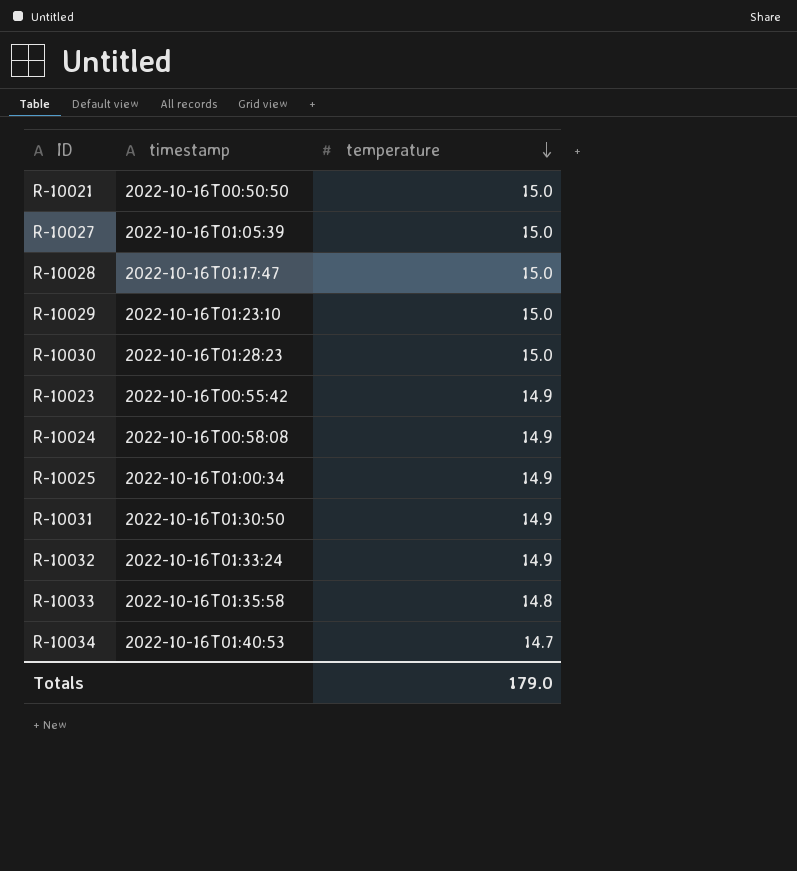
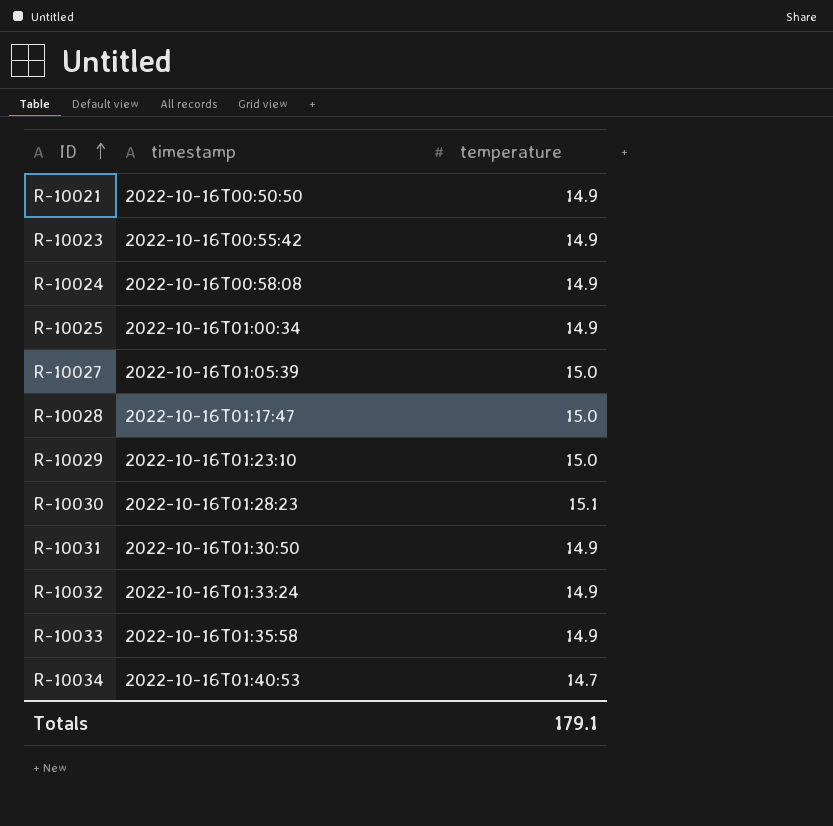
row order: temperature descending -> ID ascending
R-10021 | temperature: 15.0 -> 14.9
R-10030 | temperature: 15.0 -> 15.1
R-10033 | temperature: 14.8 -> 14.9
Totals | temperature: 179.0 -> 179.1

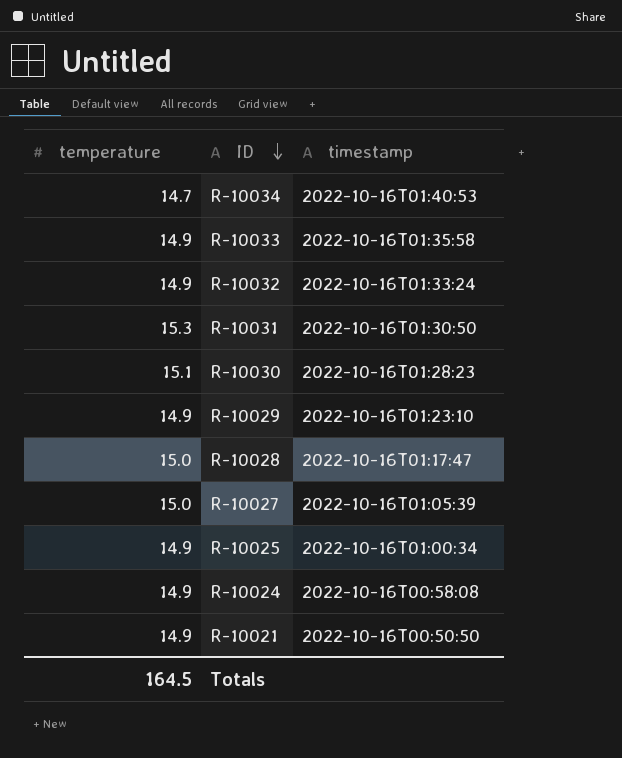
row order: ID ascending -> ID descending
column temperature | position: 3 -> 1
row R-10023: 2022-10-16T00:55:42 | 14.9 -> none
R-10031 | temperature: 14.9 -> 15.3
R-10029 | temperature: 15.0 -> 14.9
Totals | temperature: 179.1 -> 164.5

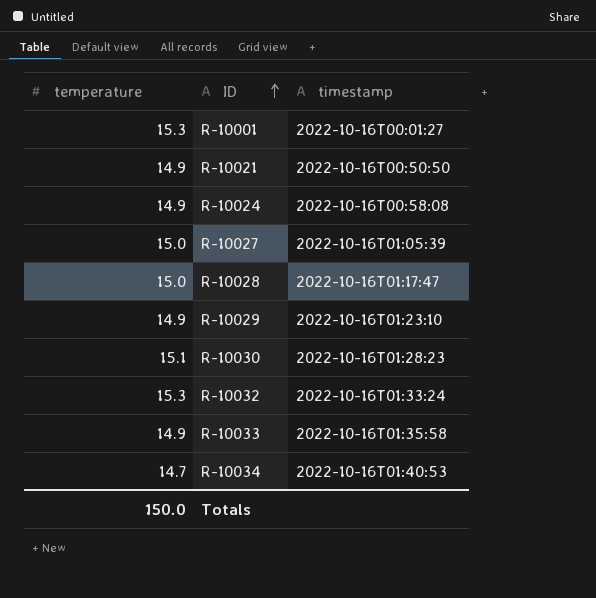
row order: ID descending -> ID ascending
row R-10031: 15.3 | 2022-10-16T01:30:50 -> none
row R-10025: 14.9 | 2022-10-16T01:00:34 -> none
row R-10001: none -> 15.3 | 2022-10-16T00:01:27
R-10032 | temperature: 14.9 -> 15.3
Totals | temperature: 164.5 -> 150.0

